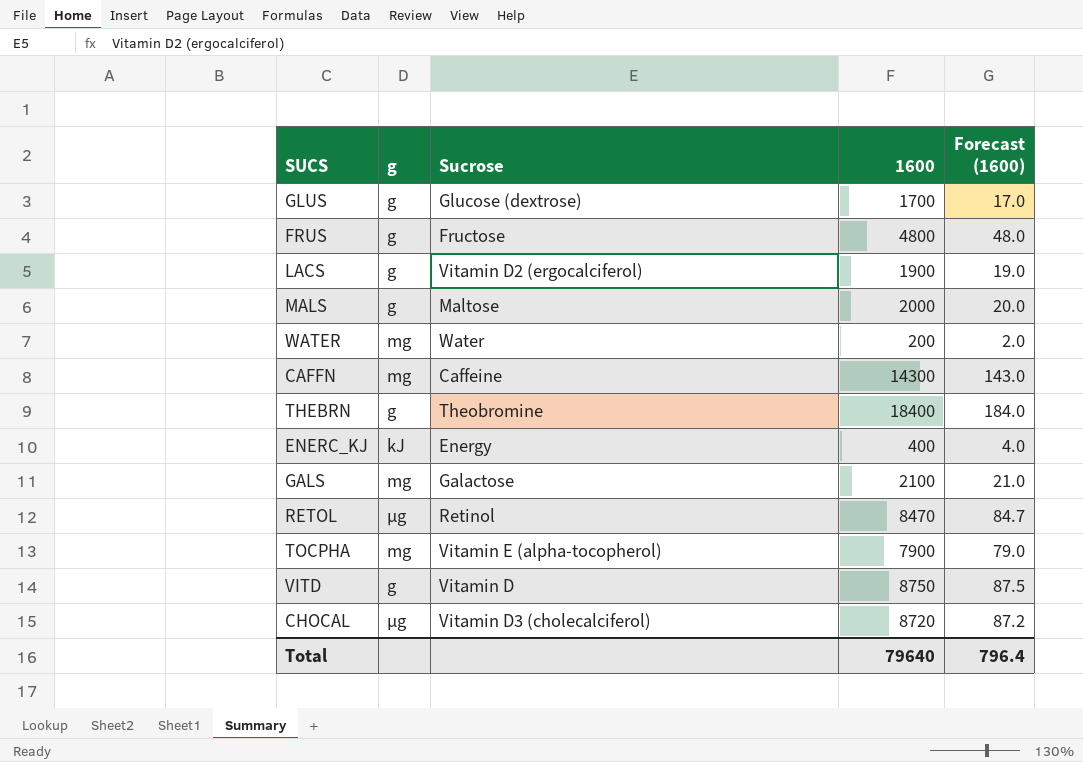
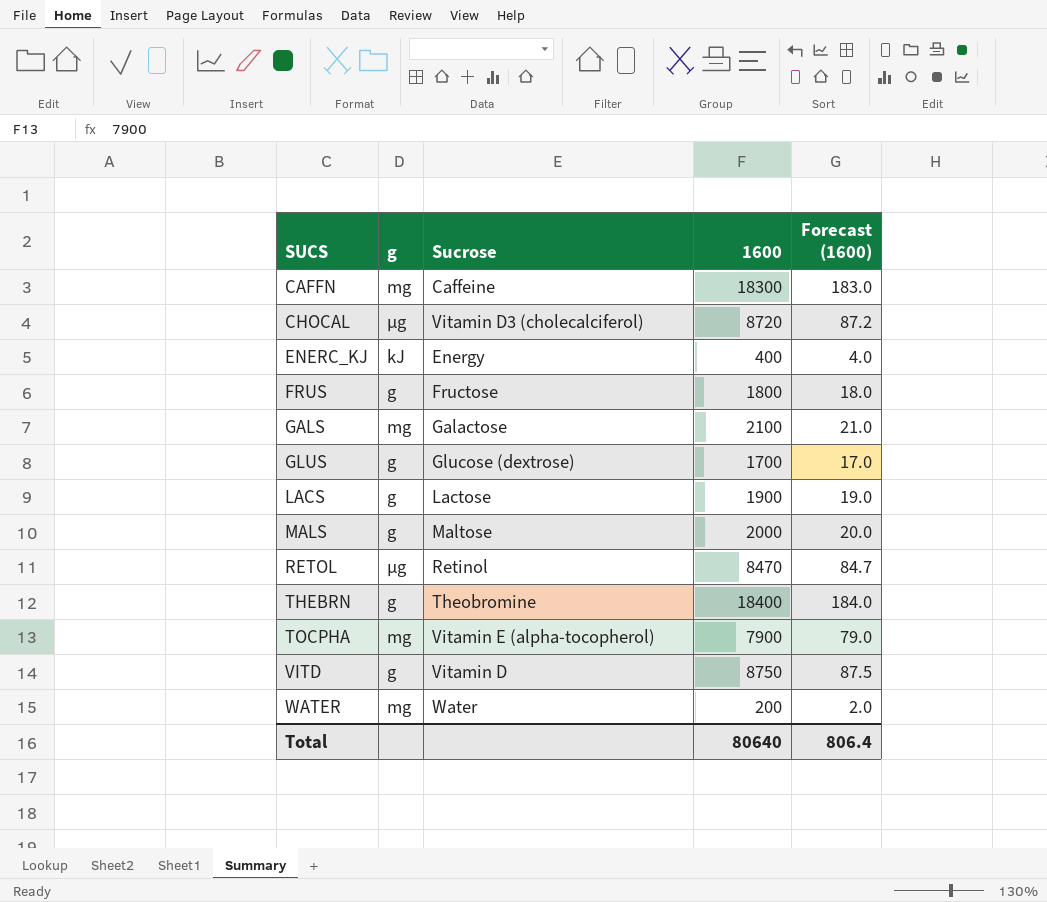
row order: none -> SUCS ascending
CAFFN | 1600: 14300 -> 18300
CAFFN | Forecast (1600): 143.0 -> 183.0
FRUS | 1600: 4800 -> 1800
FRUS | Forecast (1600): 48.0 -> 18.0
LACS | Sucrose: Vitamin D2 (ergocalciferol) -> Lactose
Total | 1600: 79640 -> 80640
Total | Forecast (1600): 796.4 -> 806.4

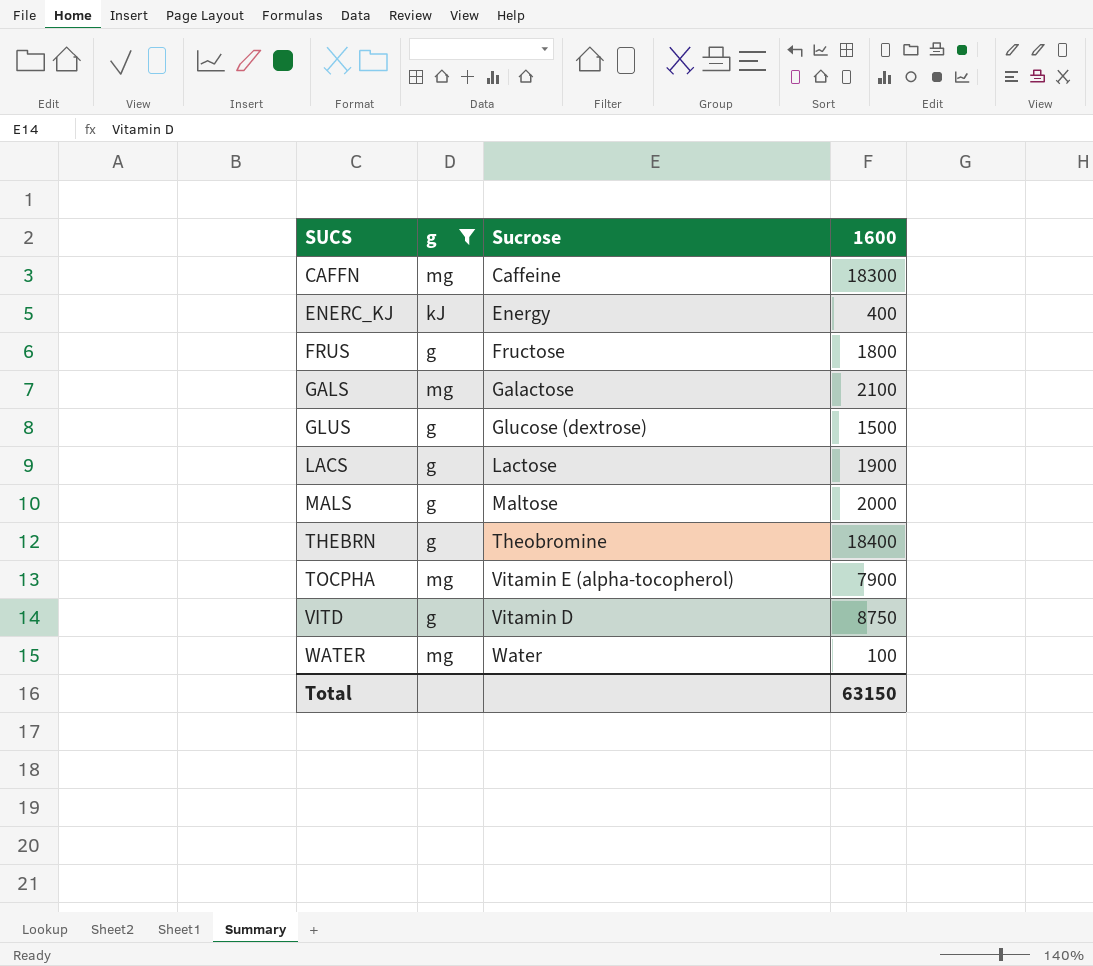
filter: none -> g != µg
column Forecast (1600) | formula: [1600] * 0.01 -> none
GLUS | 1600: 1700 -> 1500
WATER | 1600: 200 -> 100
Total | 1600: 80640 -> 63150

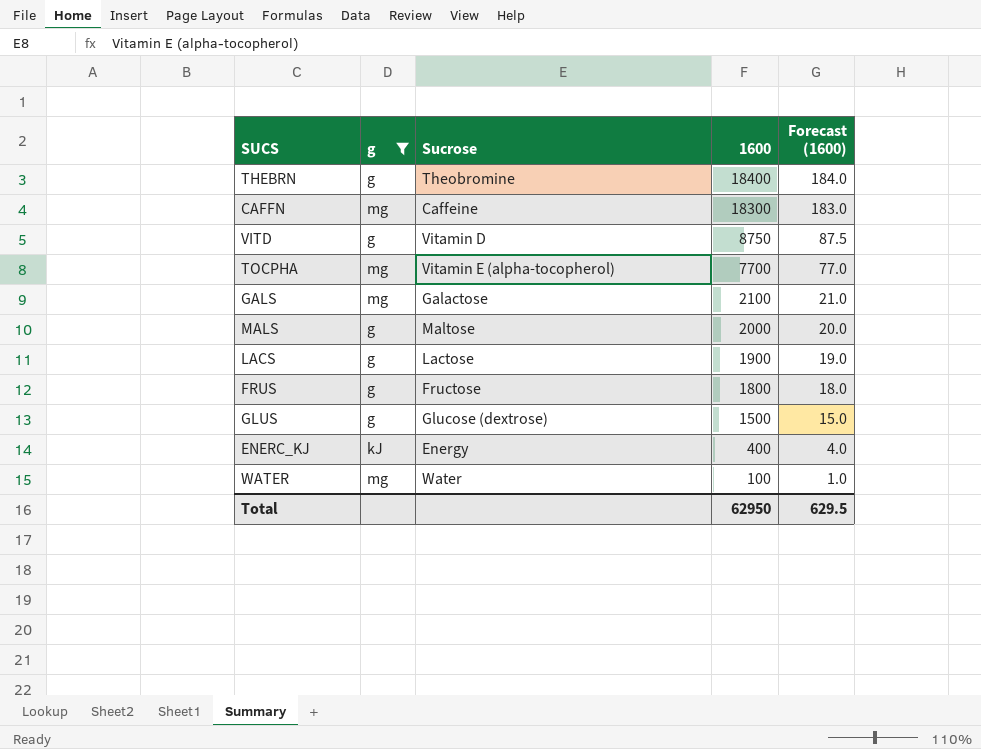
row order: SUCS ascending -> 1600 descending
column Forecast (1600) | formula: none -> [1600] * 0.01
TOCPHA | 1600: 7900 -> 7700
Total | 1600: 63150 -> 62950

